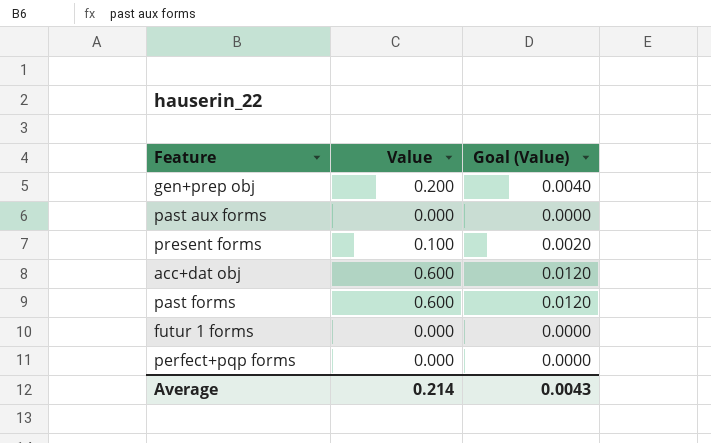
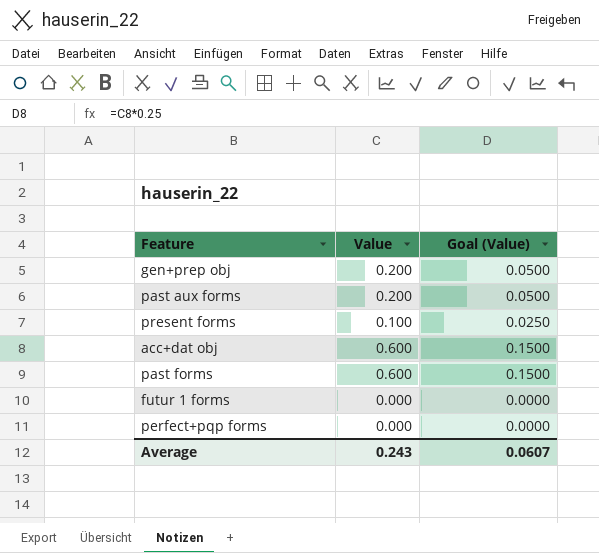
column Goal (Value) | formula: [Value] * 0.02 -> [Value] * 0.25
past aux forms | Value: 0.000 -> 0.200
Average | Value: 0.214 -> 0.243
Average | Goal (Value): 0.0043 -> 0.0607

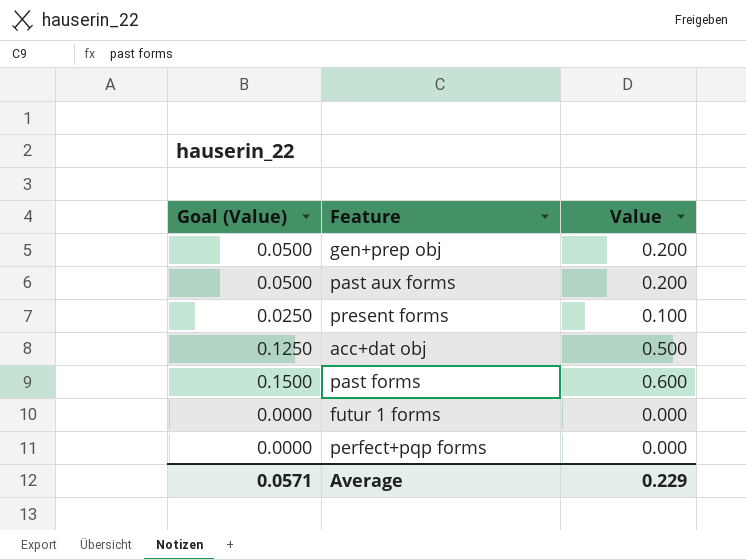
column Goal (Value) | position: 3 -> 1
acc+dat obj | Goal (Value): 0.1500 -> 0.1250
acc+dat obj | Value: 0.600 -> 0.500
Average | Goal (Value): 0.0607 -> 0.0571
Average | Value: 0.243 -> 0.229

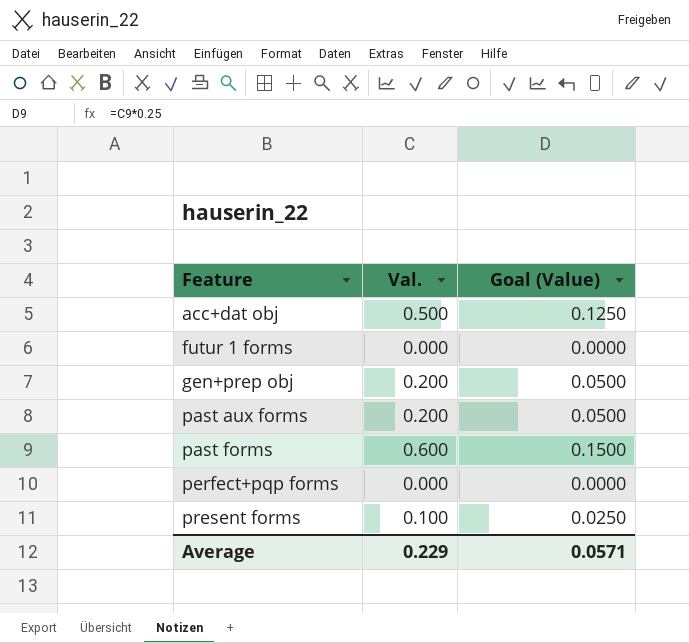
row order: none -> Feature ascending
column name: Value -> Val.
column Goal (Value) | position: 1 -> 3

